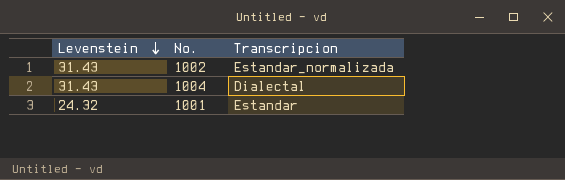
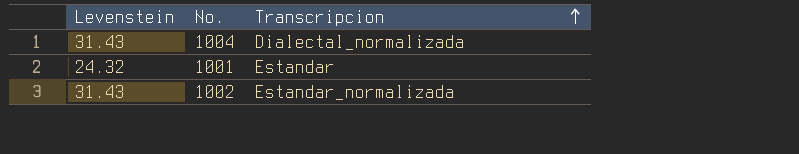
row order: Levenstein descending -> Transcripcion ascending
1004 | Transcripcion: Dialectal -> Dialectal_normalizada

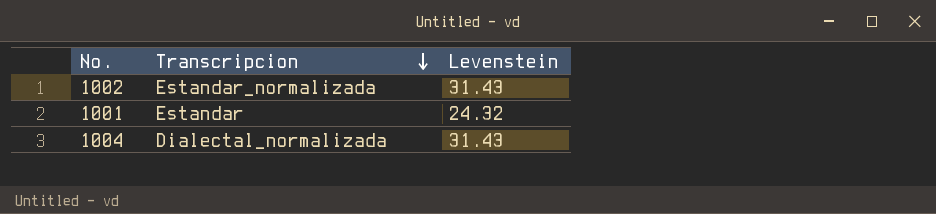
row order: Transcripcion ascending -> Transcripcion descending
column Levenstein | position: 1 -> 3

